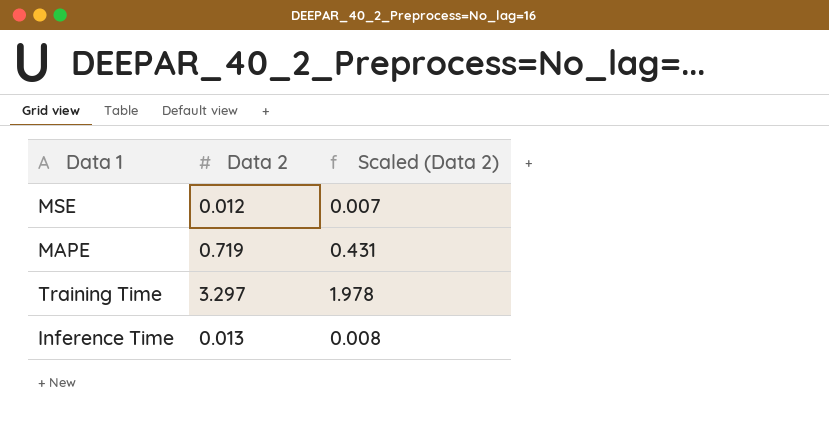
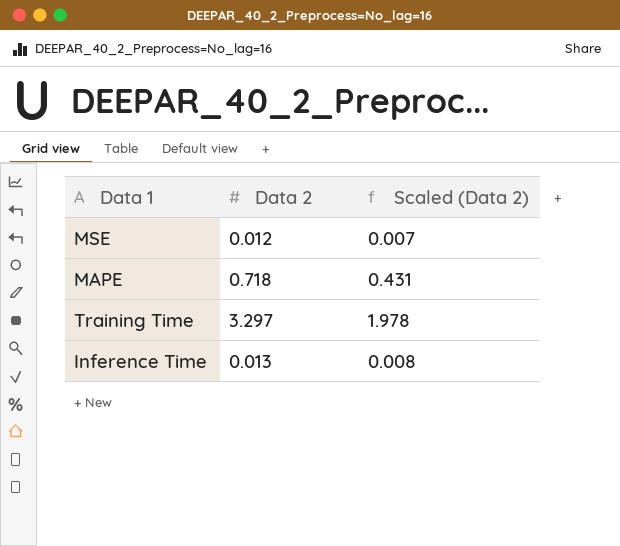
MAPE | Data 2: 0.719 -> 0.718

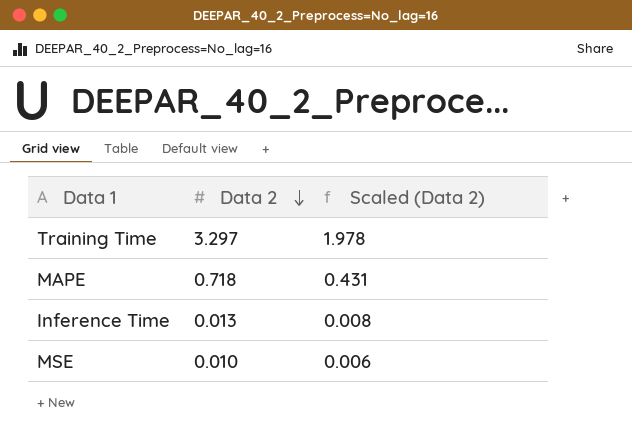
row order: none -> Data 2 descending
MSE | Data 2: 0.012 -> 0.010
MSE | Scaled (Data 2): 0.007 -> 0.006

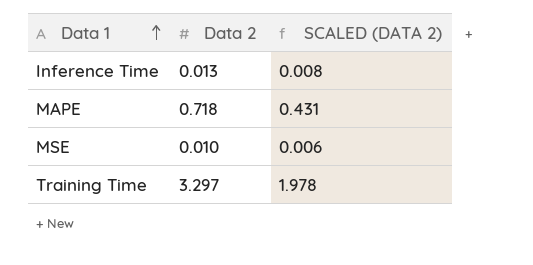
row order: Data 2 descending -> Data 1 ascending
column name: Scaled (Data 2) -> SCALED (DATA 2)

